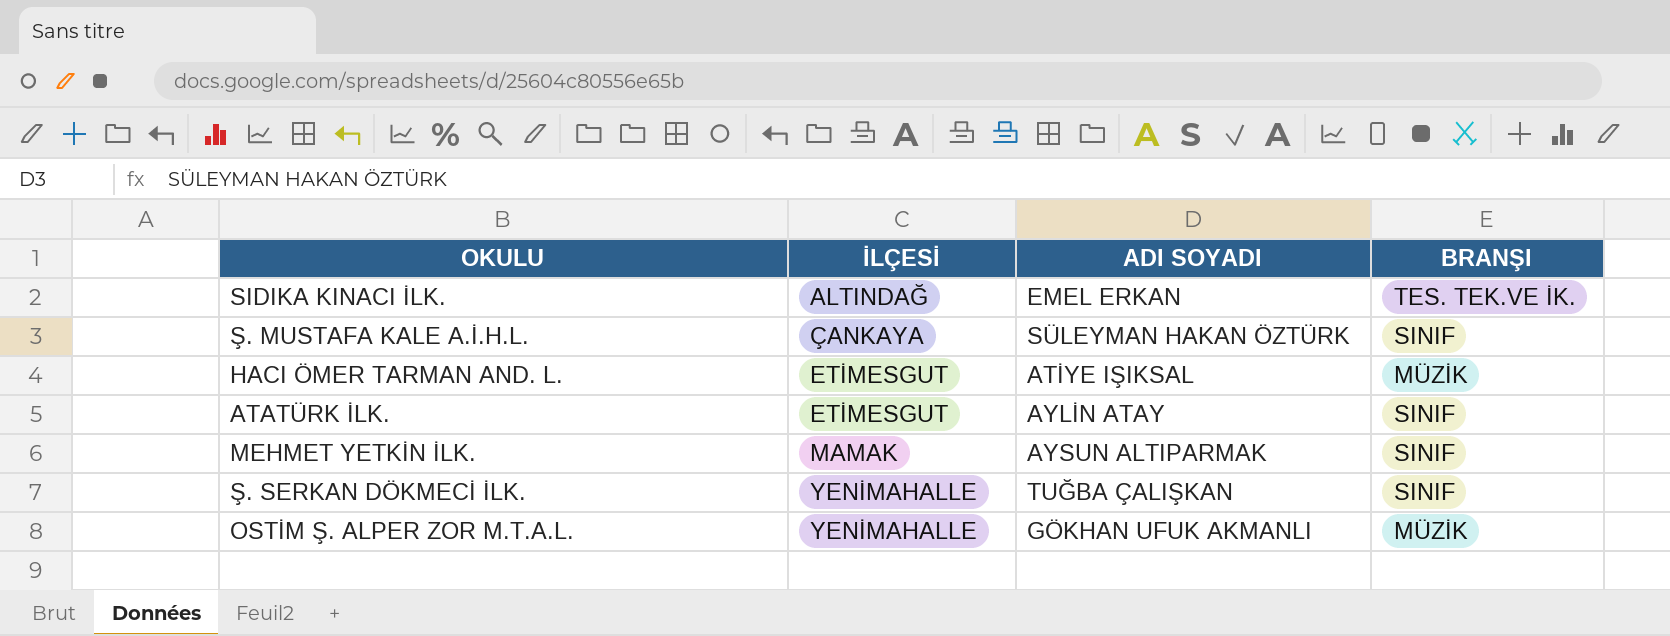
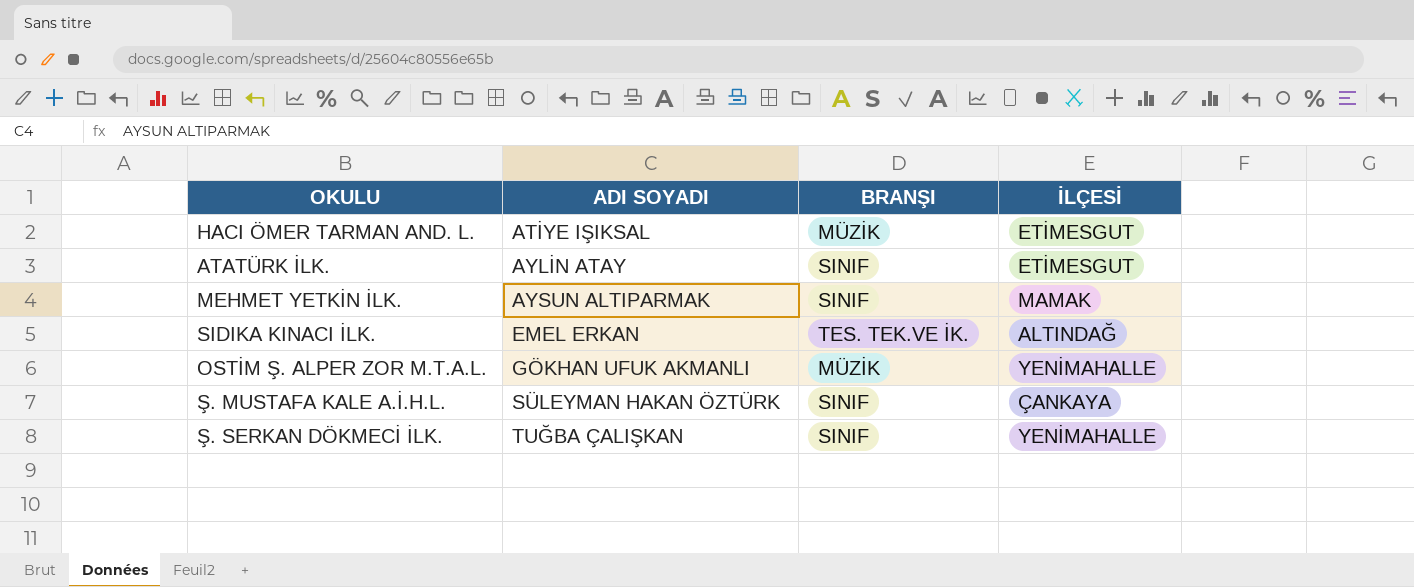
row order: İLÇESİ ascending -> ADI SOYADI ascending
column İLÇESİ | position: 2 -> 4

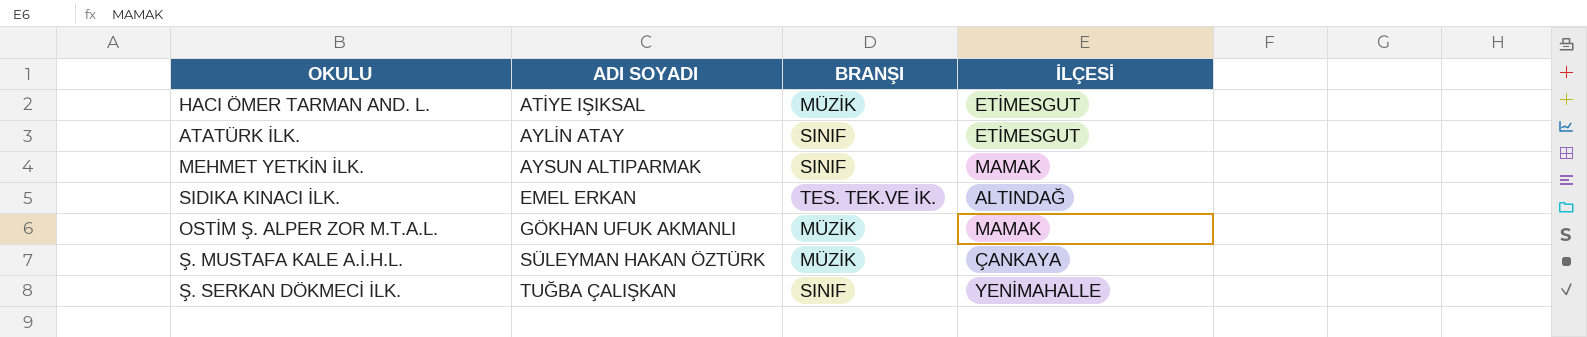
OSTİM Ş. ALPER ZOR M.T.A.L. | İLÇESİ: YENİMAHALLE -> MAMAK
Ş. MUSTAFA KALE A.İ.H.L. | BRANŞI: SINIF -> MÜZİK

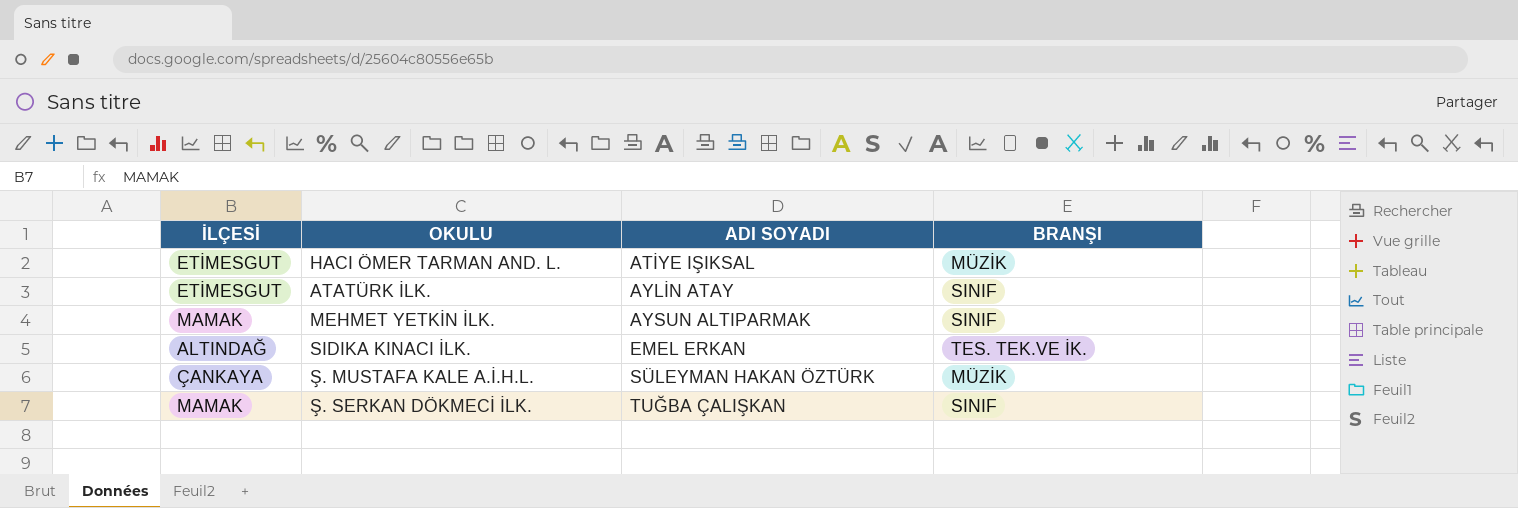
column İLÇESİ | position: 4 -> 1
row OSTİM Ş. ALPER ZOR M.T.A.L.: GÖKHAN UFUK AKMANLI | MÜZİK | MAMAK -> none
Ş. SERKAN DÖKMECİ İLK. | İLÇESİ: YENİMAHALLE -> MAMAK

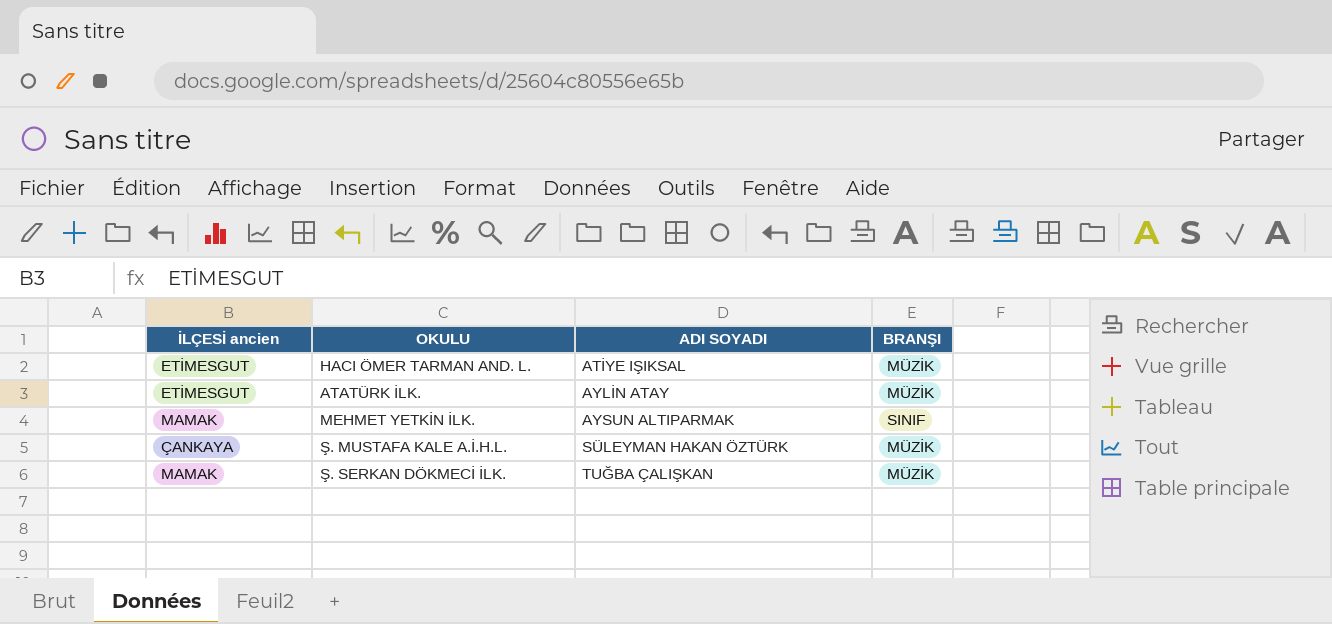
column name: İLÇESİ -> İLÇESİ ancien
row SIDIKA KINACI İLK.: ALTINDAĞ | EMEL ERKAN | TES. TEK.VE İK. -> none
ATATÜRK İLK. | BRANŞI: SINIF -> MÜZİK
Ş. SERKAN DÖKMECİ İLK. | BRANŞI: SINIF -> MÜZİK

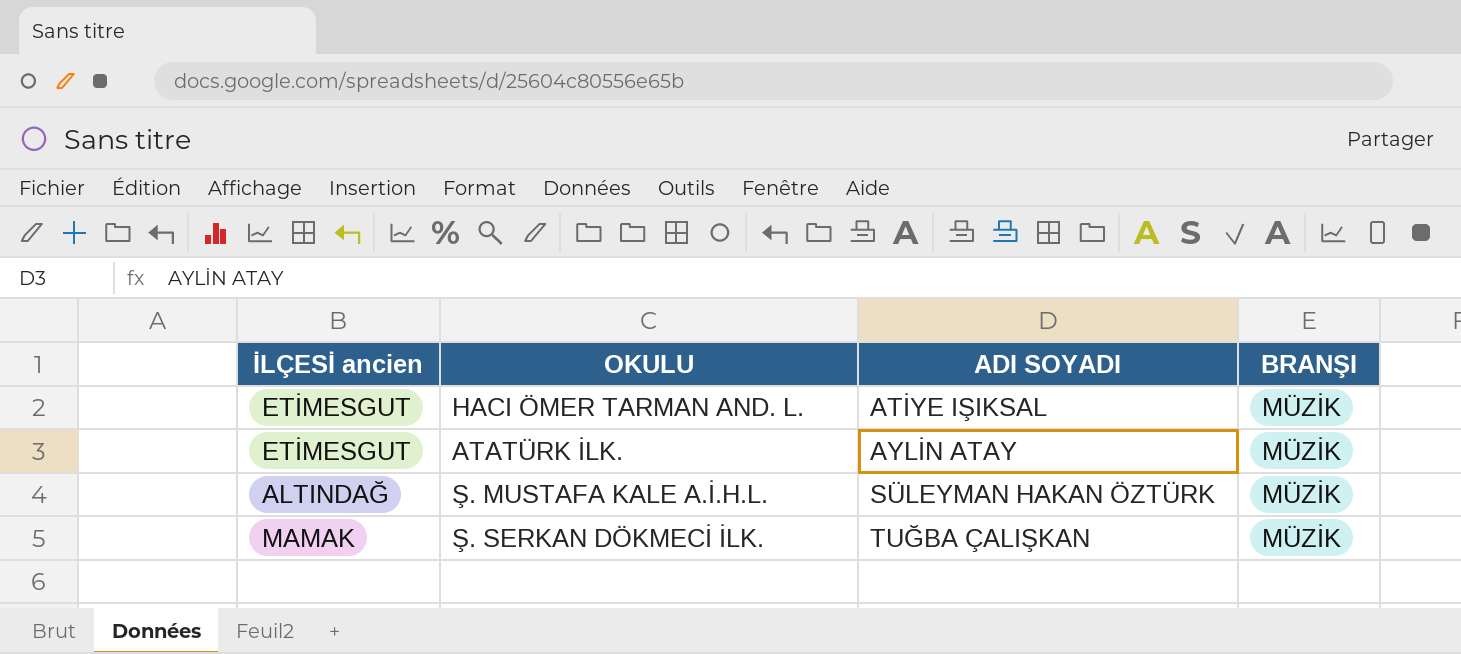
row MEHMET YETKİN İLK.: MAMAK | AYSUN ALTIPARMAK | SINIF -> none
Ş. MUSTAFA KALE A.İ.H.L. | İLÇESİ ancien: ÇANKAYA -> ALTINDAĞ

